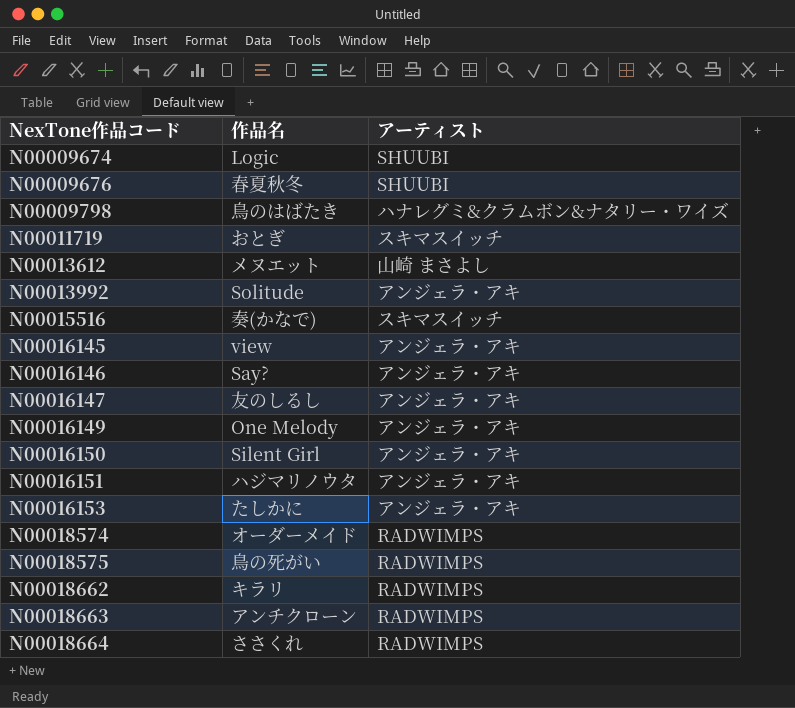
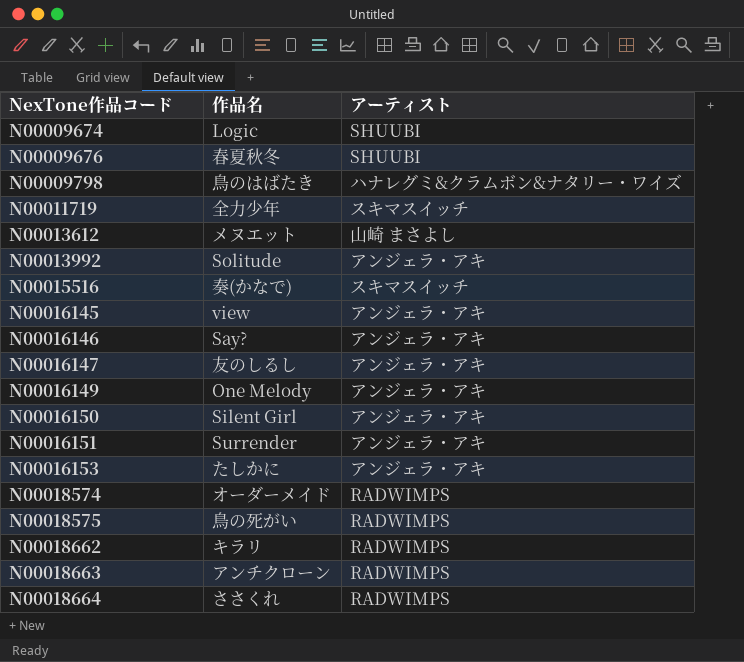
N00011719 | 作品名: おとぎ -> 全力少年
N00016151 | 作品名: ハジマリノウタ -> Surrender

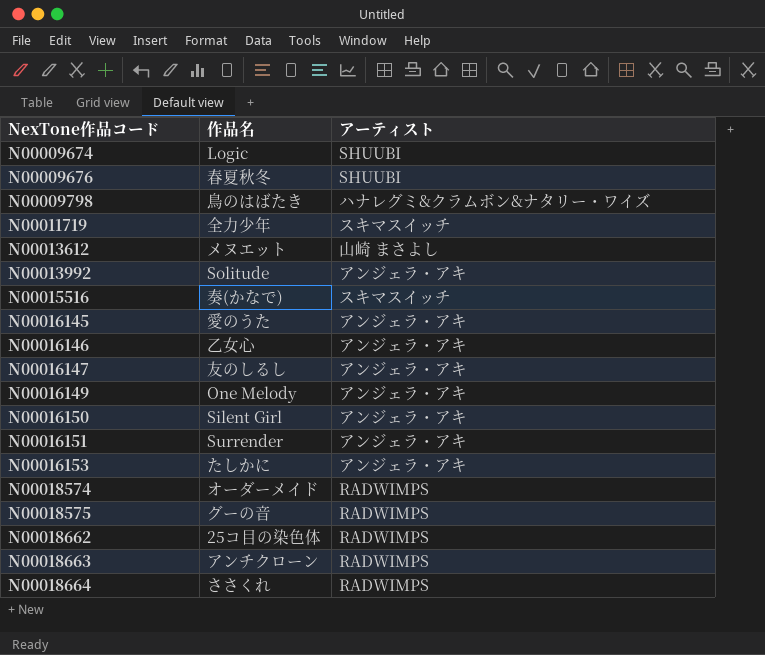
N00016145 | 作品名: view -> 愛のうた
N00016146 | 作品名: Say? -> 乙女心
N00018575 | 作品名: 鳥の死がい -> グーの音
N00018662 | 作品名: キラリ -> 25コ目の染色体

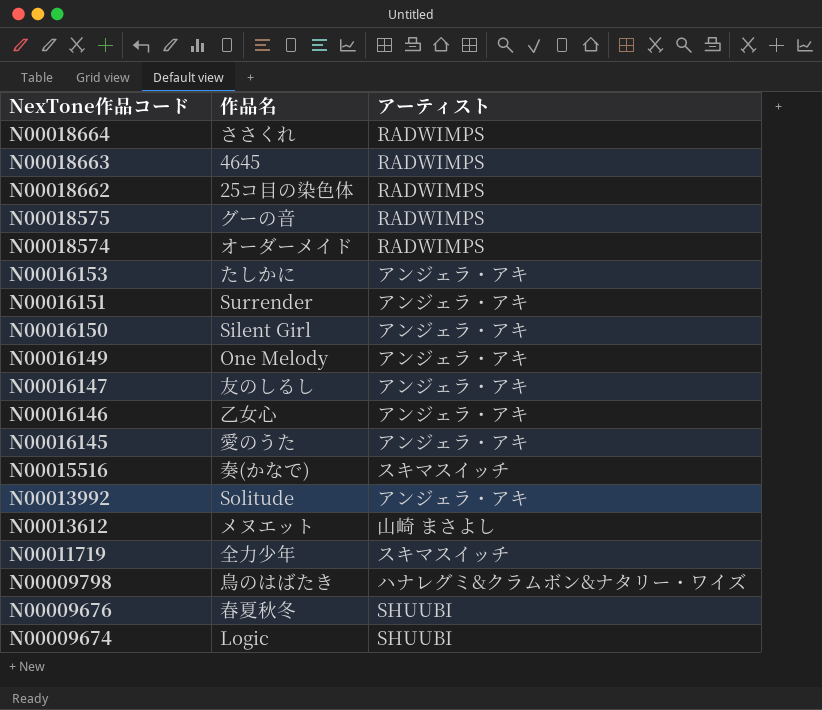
row order: NexTone作品コード ascending -> NexTone作品コード descending
N00018663 | 作品名: アンチクローン -> 4645

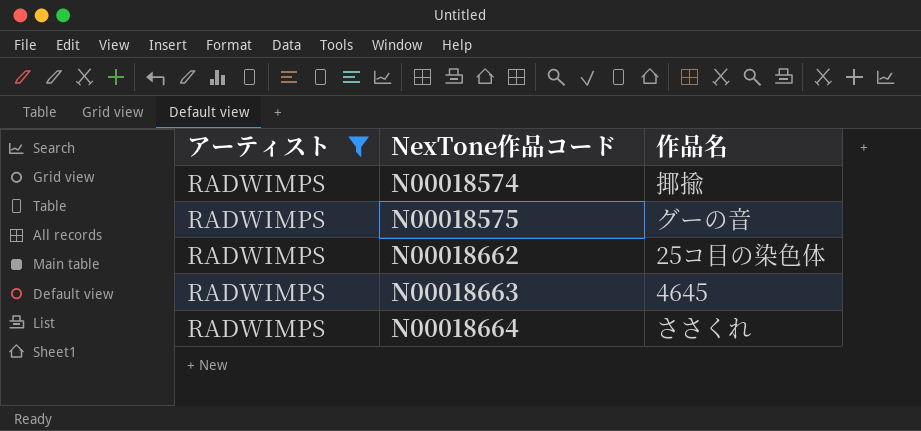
filter: none -> アーティスト = RADWIMPS
row order: NexTone作品コード descending -> NexTone作品コード ascending
column アーティスト | position: 3 -> 1
N00018574 | 作品名: オーダーメイド -> 揶揄

